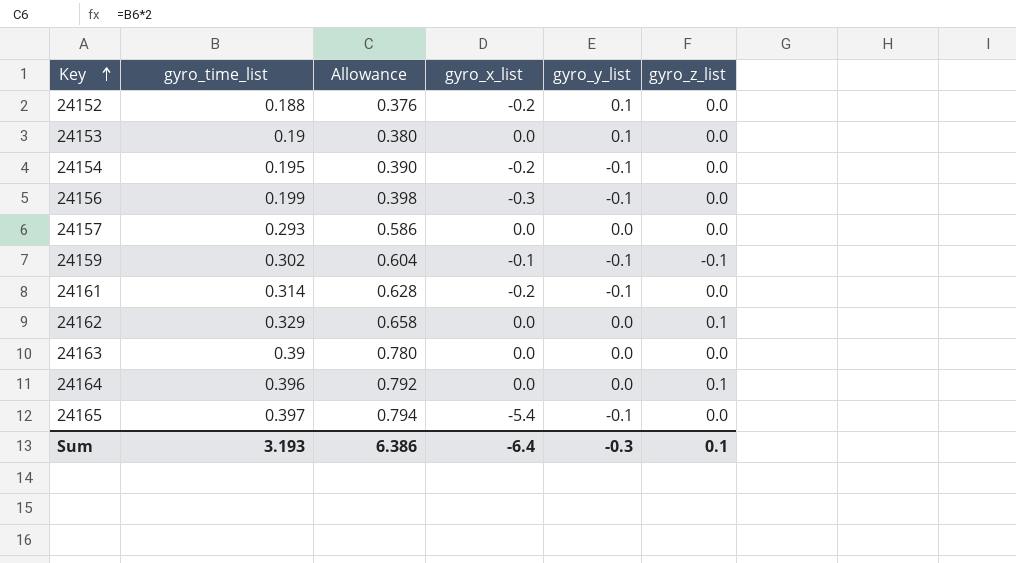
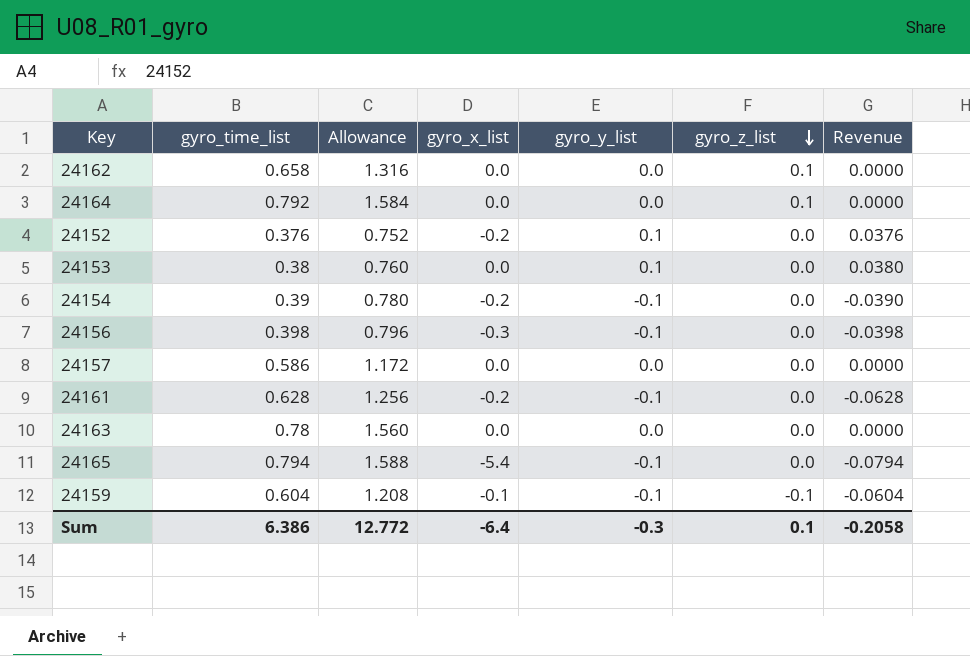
row order: Key ascending -> gyro_z_list descending
column Revenue | formula: none -> [gyro_time_list] * [gyro_y_list]
24162 | gyro_time_list: 0.329 -> 0.658
24162 | Allowance: 0.658 -> 1.316
24164 | gyro_time_list: 0.396 -> 0.792
24164 | Allowance: 0.792 -> 1.584
24152 | gyro_time_list: 0.188 -> 0.376
24152 | Allowance: 0.376 -> 0.752
24153 | gyro_time_list: 0.19 -> 0.38
24153 | Allowance: 0.380 -> 0.760
24154 | gyro_time_list: 0.195 -> 0.39
24154 | Allowance: 0.390 -> 0.780
24156 | gyro_time_list: 0.199 -> 0.398
24156 | Allowance: 0.398 -> 0.796
24157 | gyro_time_list: 0.293 -> 0.586
24157 | Allowance: 0.586 -> 1.172
24161 | gyro_time_list: 0.314 -> 0.628
24161 | Allowance: 0.628 -> 1.256
24163 | gyro_time_list: 0.39 -> 0.78
24163 | Allowance: 0.780 -> 1.560
24165 | gyro_time_list: 0.397 -> 0.794
24165 | Allowance: 0.794 -> 1.588
24159 | gyro_time_list: 0.302 -> 0.604
24159 | Allowance: 0.604 -> 1.208
Sum | gyro_time_list: 3.193 -> 6.386
Sum | Allowance: 6.386 -> 12.772

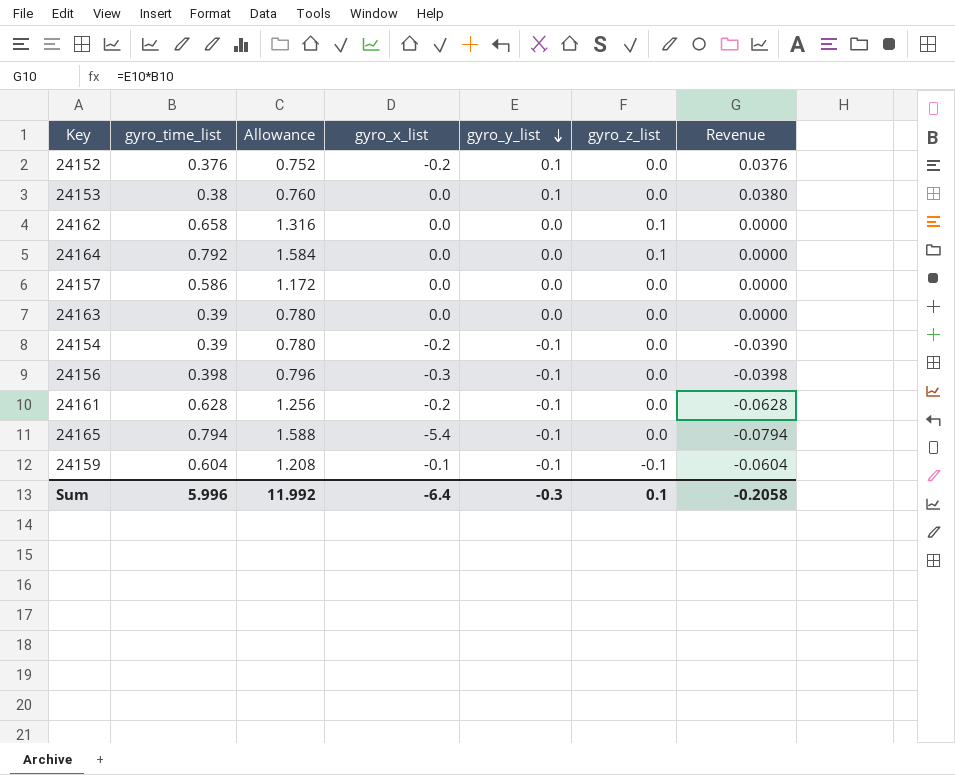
row order: gyro_z_list descending -> gyro_y_list descending
24163 | gyro_time_list: 0.78 -> 0.39
24163 | Allowance: 1.560 -> 0.780
Sum | gyro_time_list: 6.386 -> 5.996
Sum | Allowance: 12.772 -> 11.992

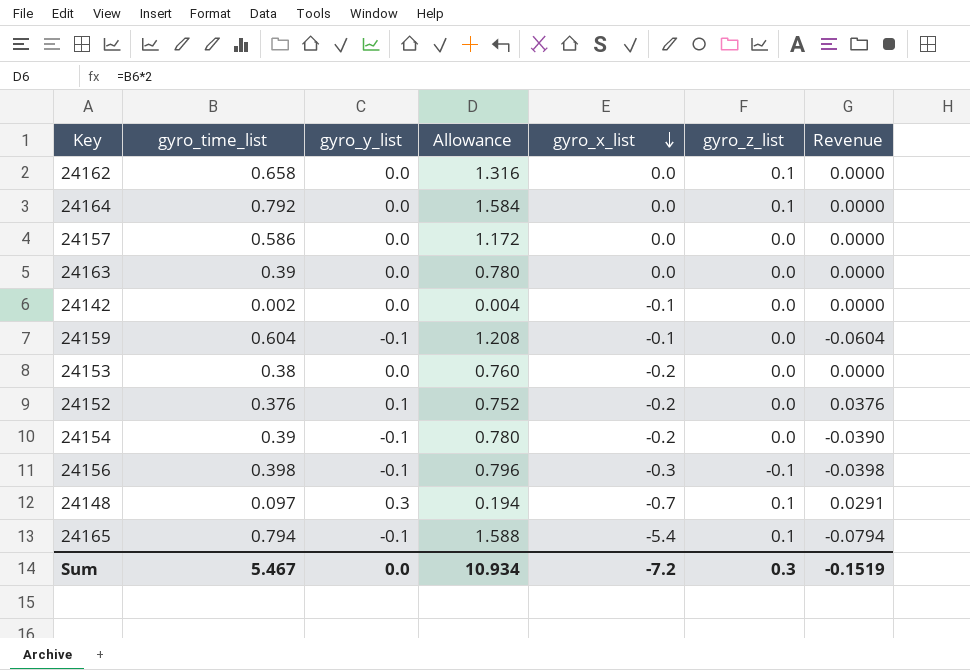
row order: gyro_y_list descending -> gyro_x_list descending
column gyro_y_list | position: 5 -> 3
row 24161: 0.628 | 1.256 | -0.2 | -0.1 | 0.0 | -0.0628 -> none
row 24142: none -> 0.002 | 0.0 | 0.004 | -0.1 | 0.0 | 0.0000
24159 | gyro_z_list: -0.1 -> 0.0
24153 | gyro_y_list: 0.1 -> 0.0
24153 | gyro_x_list: 0.0 -> -0.2
24153 | Revenue: 0.0380 -> 0.0000
24156 | gyro_z_list: 0.0 -> -0.1
row 24148: none -> 0.097 | 0.3 | 0.194 | -0.7 | 0.1 | 0.0291
24165 | gyro_z_list: 0.0 -> 0.1
Sum | gyro_time_list: 5.996 -> 5.467
Sum | gyro_y_list: -0.3 -> 0.0
Sum | Allowance: 11.992 -> 10.934
Sum | gyro_x_list: -6.4 -> -7.2
Sum | gyro_z_list: 0.1 -> 0.3
Sum | Revenue: -0.2058 -> -0.1519

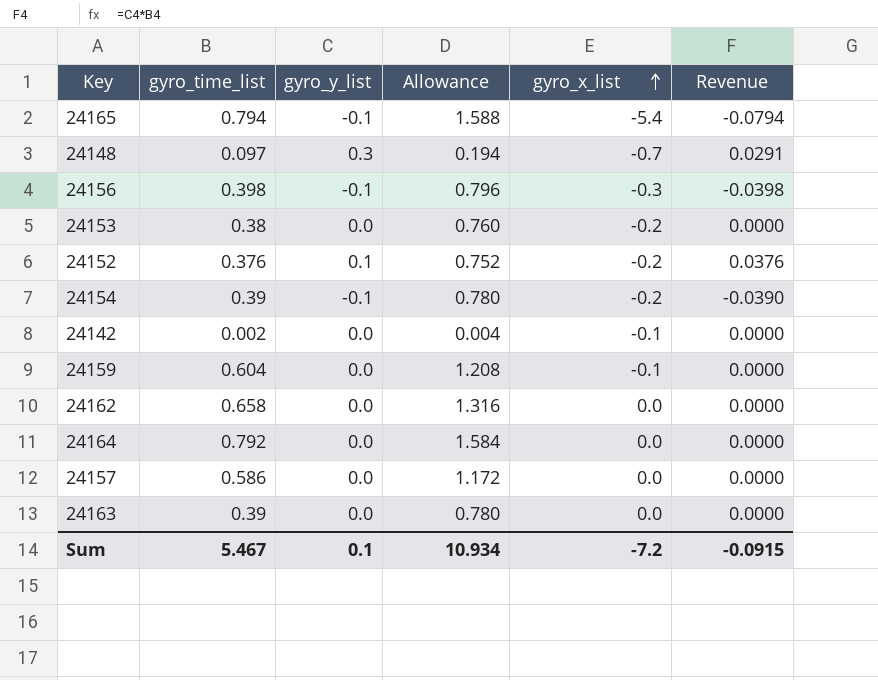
row order: gyro_x_list descending -> gyro_x_list ascending
column gyro_z_list | position: 6 -> none
24159 | gyro_y_list: -0.1 -> 0.0
24159 | Revenue: -0.0604 -> 0.0000
Sum | gyro_y_list: 0.0 -> 0.1
Sum | Revenue: -0.1519 -> -0.0915

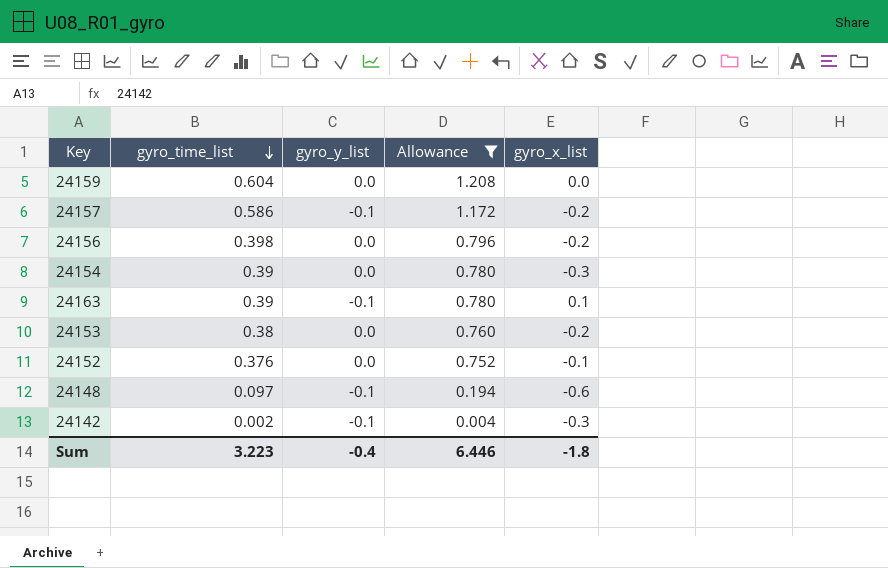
filter: none -> Allowance <= 1.208
row order: gyro_x_list ascending -> gyro_time_list descending
column Revenue | formula: [gyro_time_list] * [gyro_y_list] -> none
24159 | gyro_x_list: -0.1 -> 0.0
24157 | gyro_y_list: 0.0 -> -0.1
24157 | gyro_x_list: 0.0 -> -0.2
24156 | gyro_y_list: -0.1 -> 0.0
24156 | gyro_x_list: -0.3 -> -0.2
24154 | gyro_y_list: -0.1 -> 0.0
24154 | gyro_x_list: -0.2 -> -0.3
24163 | gyro_y_list: 0.0 -> -0.1
24163 | gyro_x_list: 0.0 -> 0.1
24152 | gyro_y_list: 0.1 -> 0.0
24152 | gyro_x_list: -0.2 -> -0.1
24148 | gyro_y_list: 0.3 -> -0.1
24148 | gyro_x_list: -0.7 -> -0.6
24142 | gyro_y_list: 0.0 -> -0.1
24142 | gyro_x_list: -0.1 -> -0.3
Sum | gyro_time_list: 5.467 -> 3.223
Sum | gyro_y_list: 0.1 -> -0.4
Sum | Allowance: 10.934 -> 6.446
Sum | gyro_x_list: -7.2 -> -1.8

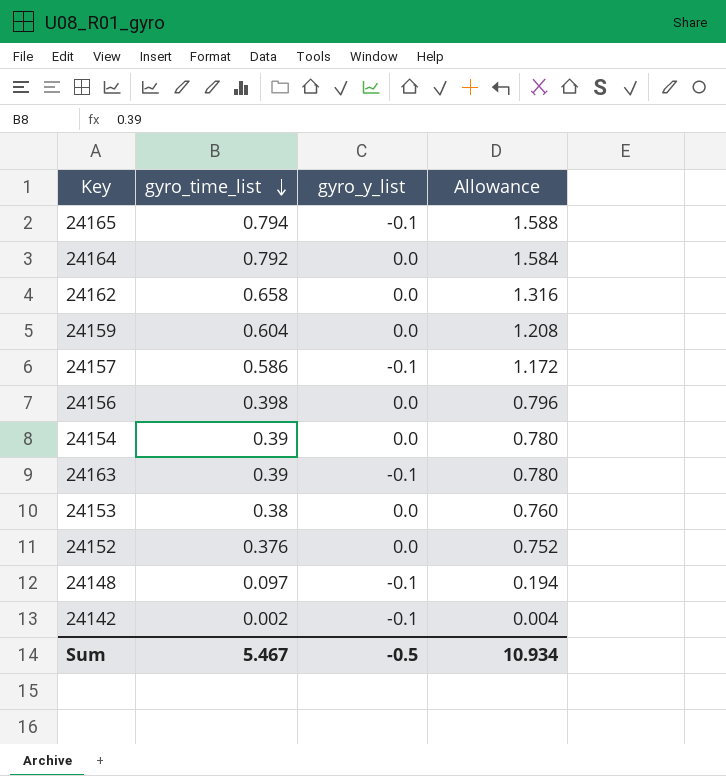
filter: Allowance <= 1.208 -> none
column gyro_x_list | position: 5 -> none
Sum | gyro_time_list: 3.223 -> 5.467
Sum | gyro_y_list: -0.4 -> -0.5
Sum | Allowance: 6.446 -> 10.934

